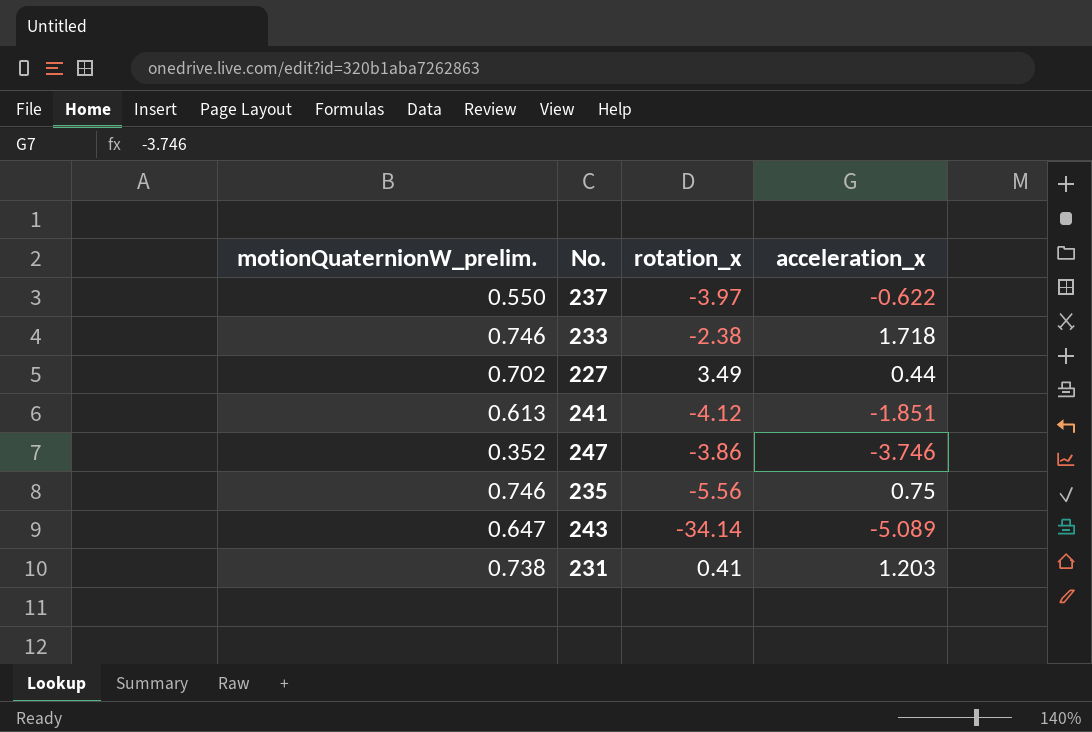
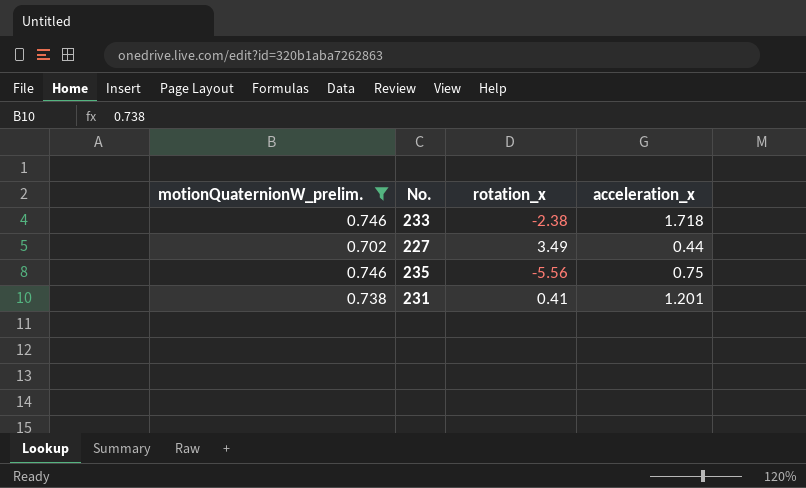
filter: none -> motionQuaternionW_prelim. >= 0.702
231 | acceleration_x: 1.203 -> 1.201

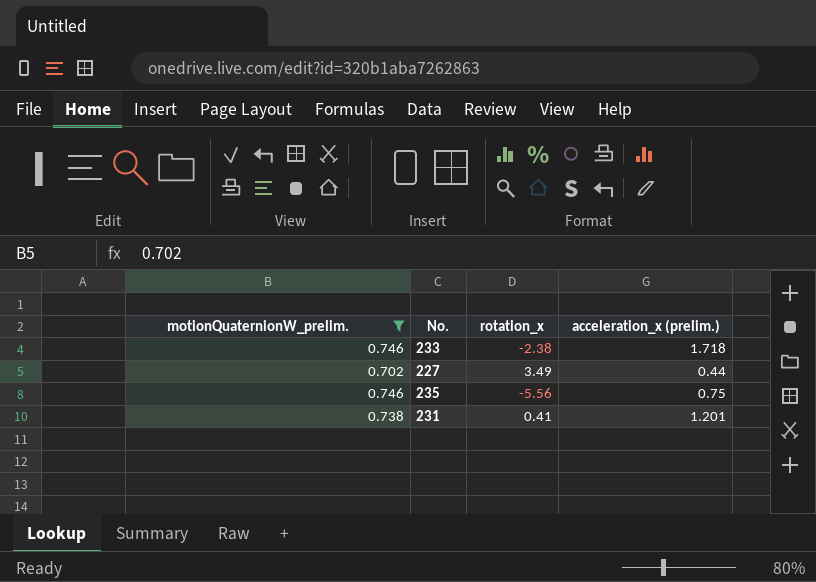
column name: acceleration_x -> acceleration_x (prelim.)

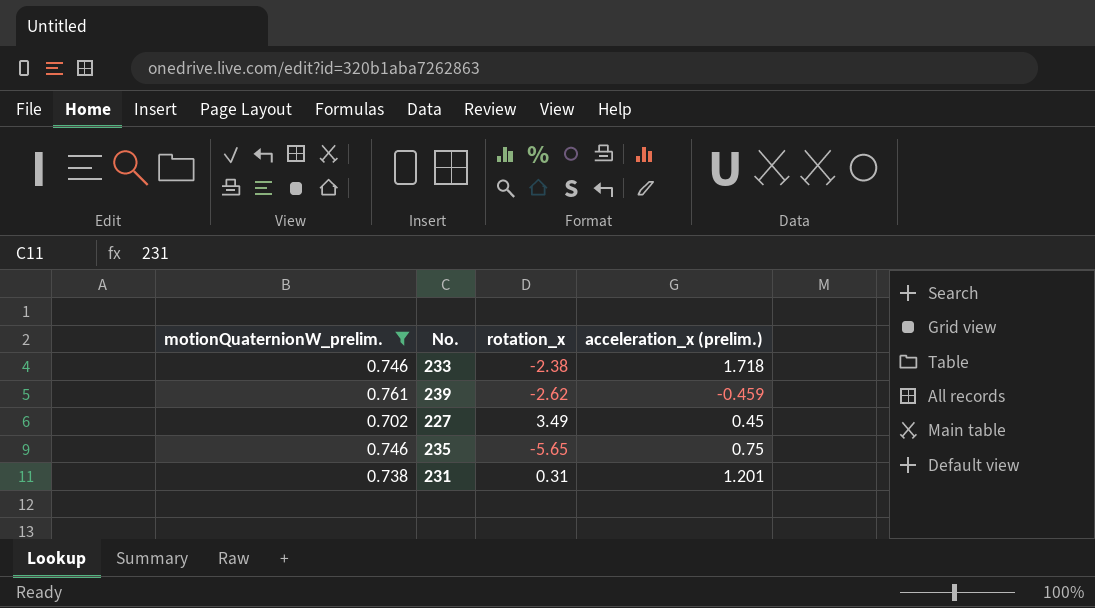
row 239: none -> 0.761 | -2.62 | -0.459
227 | acceleration_x (prelim.): 0.44 -> 0.45
235 | rotation_x: -5.56 -> -5.65
231 | rotation_x: 0.41 -> 0.31

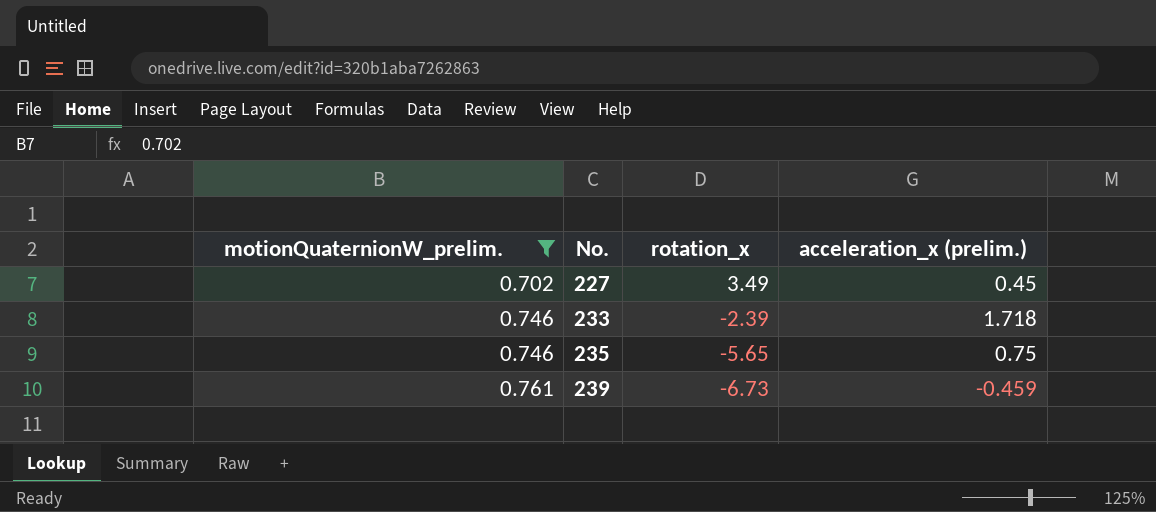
row order: none -> motionQuaternionW_prelim. ascending
row 231: 0.738 | 0.31 | 1.201 -> none
233 | rotation_x: -2.38 -> -2.39
239 | rotation_x: -2.62 -> -6.73

